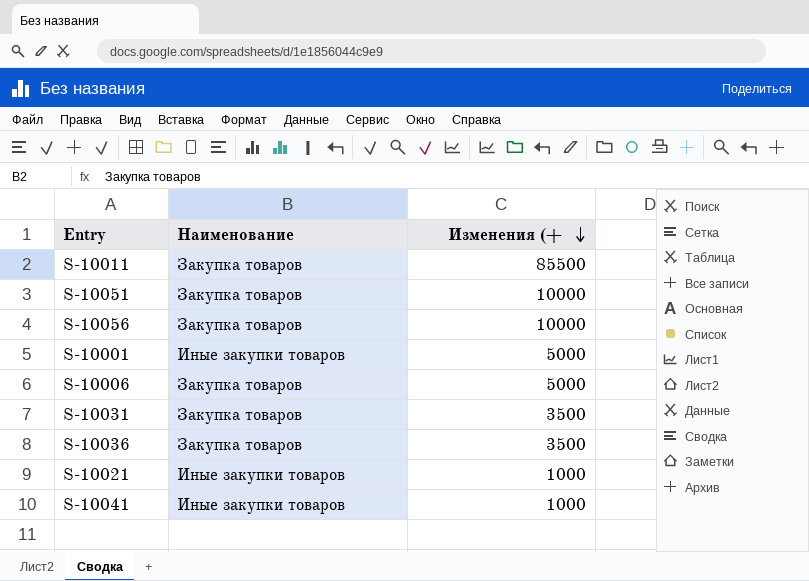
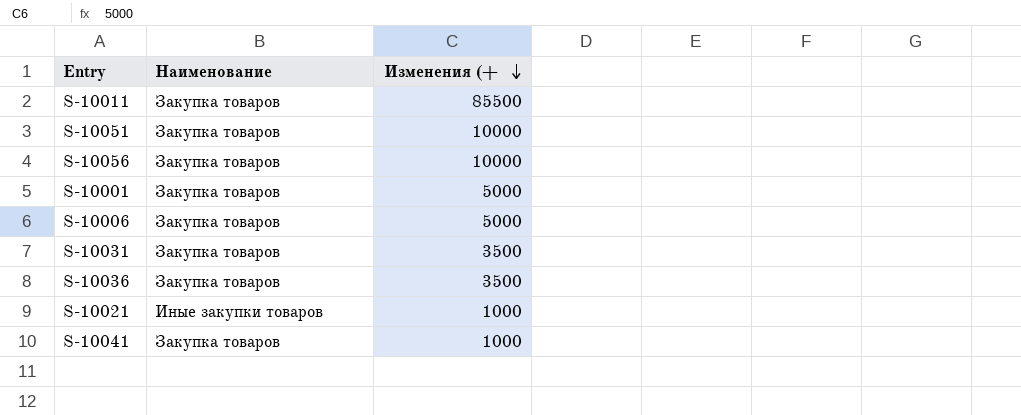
S-10001 | Наименование: Иные закупки товаров -> Закупка товаров
S-10041 | Наименование: Иные закупки товаров -> Закупка товаров

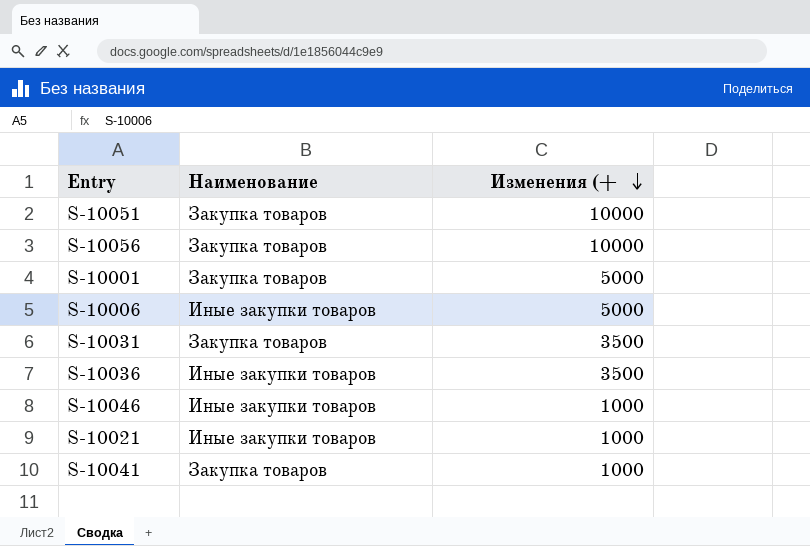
row S-10011: Закупка товаров | 85500 -> none
S-10006 | Наименование: Закупка товаров -> Иные закупки товаров
S-10036 | Наименование: Закупка товаров -> Иные закупки товаров
row S-10046: none -> Иные закупки товаров | 1000

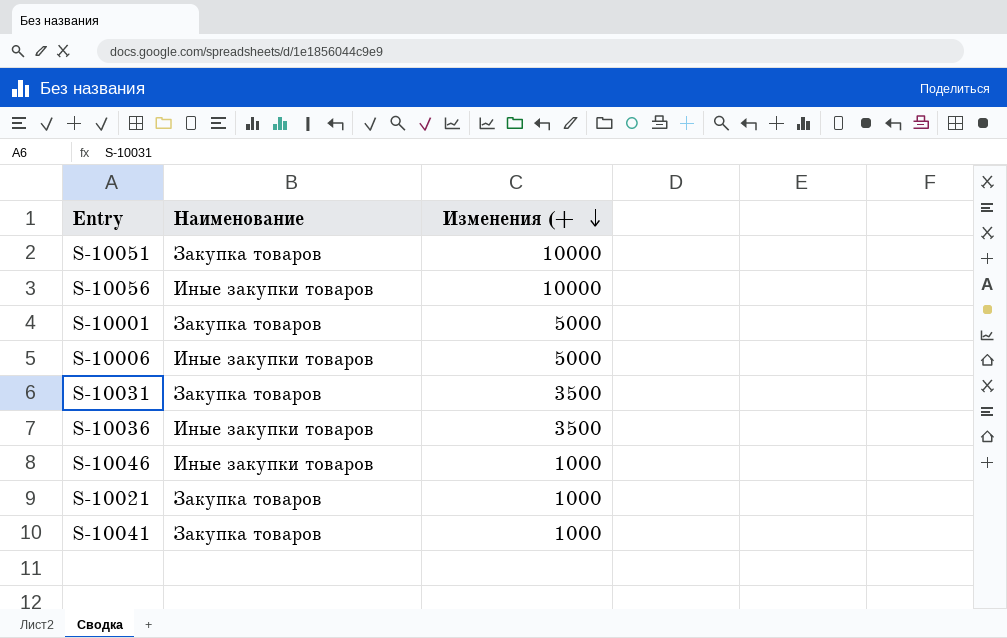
S-10056 | Наименование: Закупка товаров -> Иные закупки товаров
S-10021 | Наименование: Иные закупки товаров -> Закупка товаров

